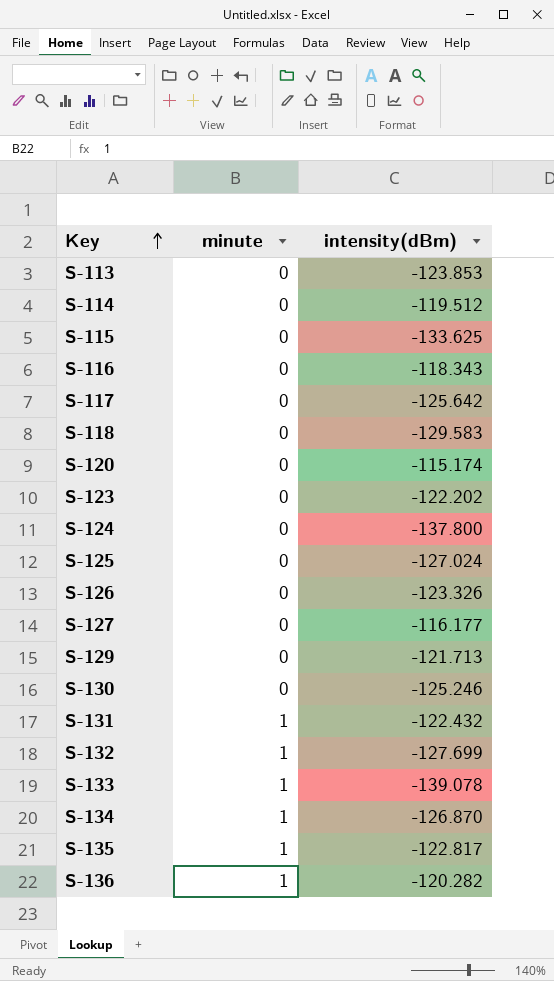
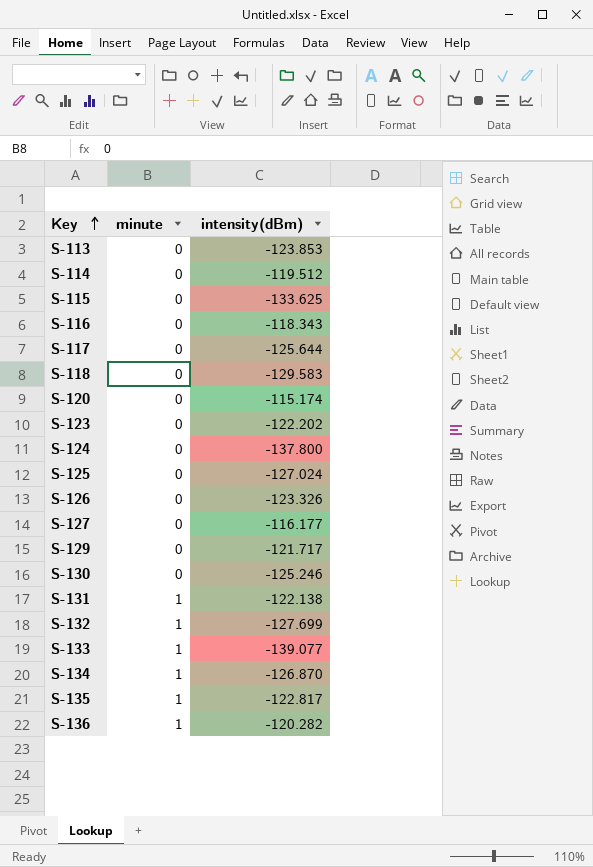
S-117 | intensity(dBm): -125.642 -> -125.644
S-129 | intensity(dBm): -121.713 -> -121.717
S-131 | intensity(dBm): -122.432 -> -122.138
S-133 | intensity(dBm): -139.078 -> -139.077

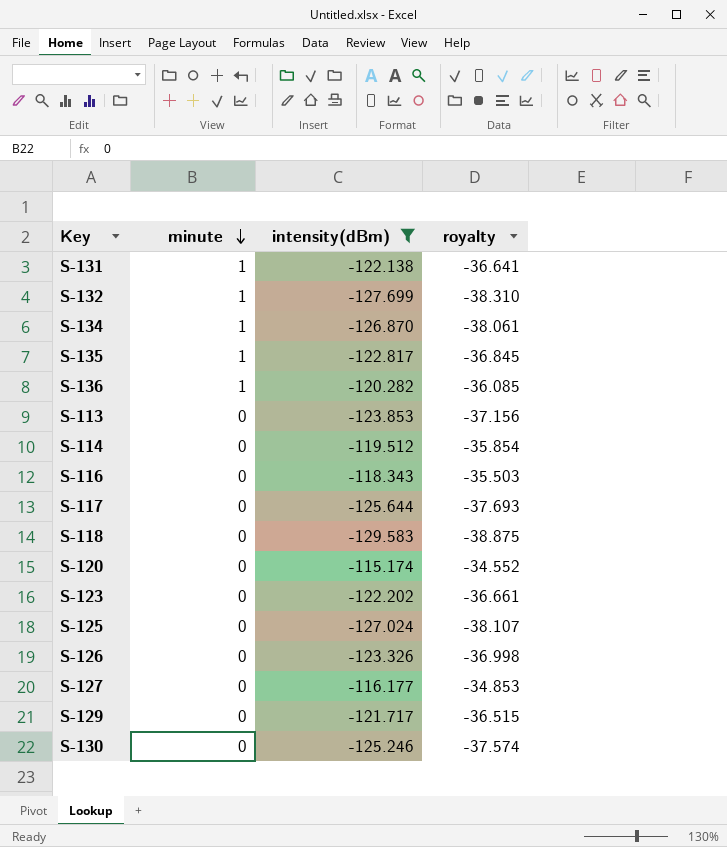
filter: none -> intensity(dBm) >= -129.583
row order: Key ascending -> minute descending
column royalty | formula: none -> [intensity(dBm)] * 0.3

